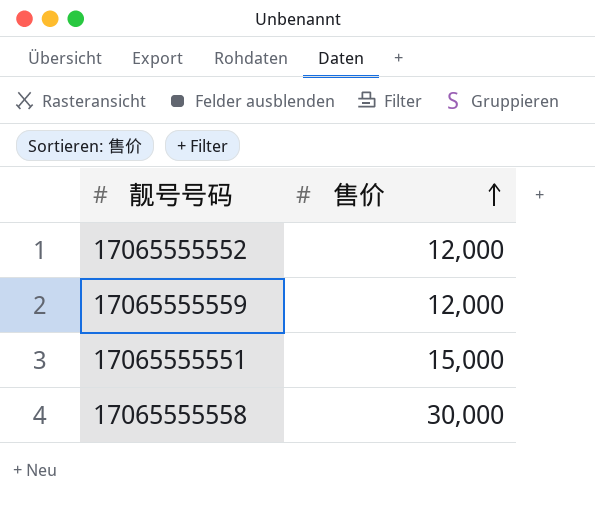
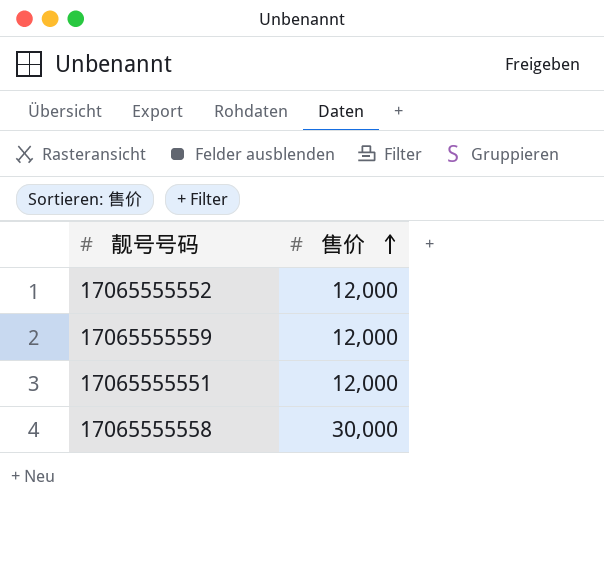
17065555551 | 售价: 15,000 -> 12,000

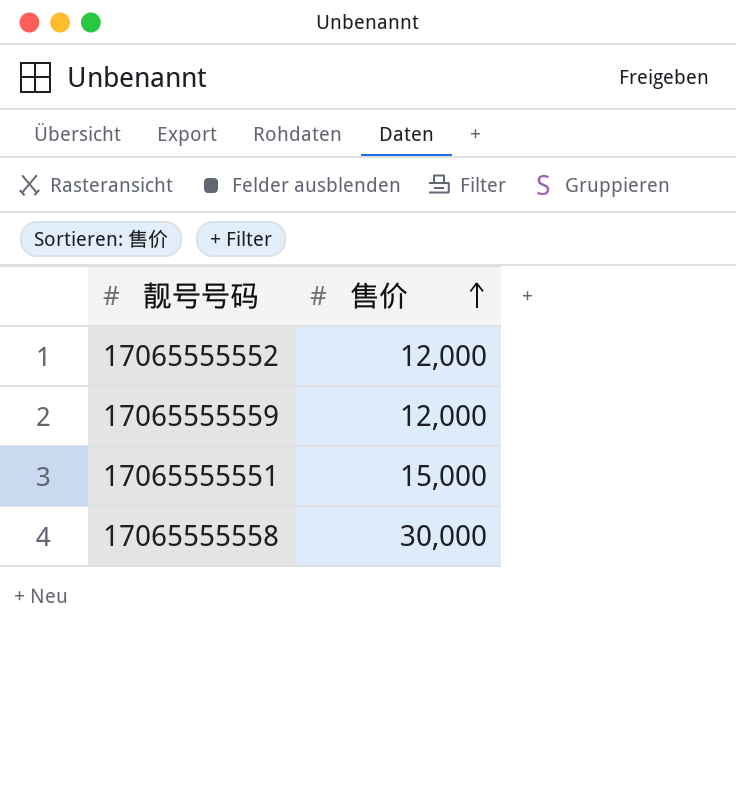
17065555551 | 售价: 12,000 -> 15,000

